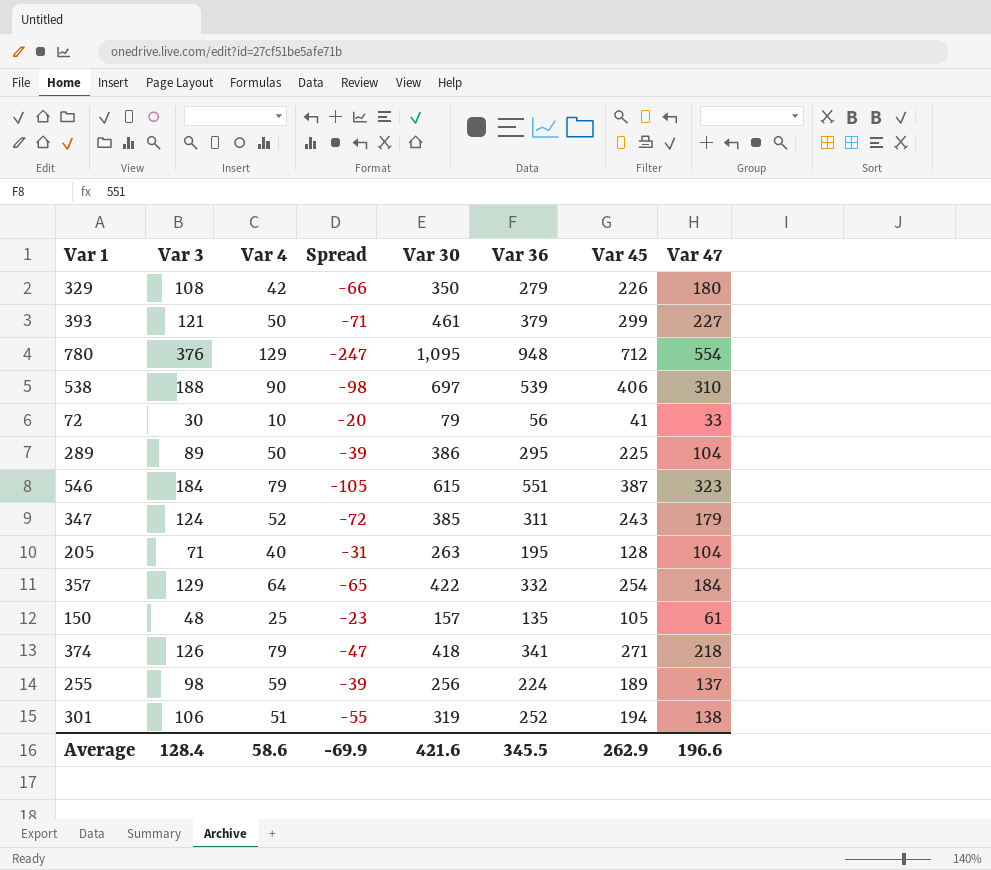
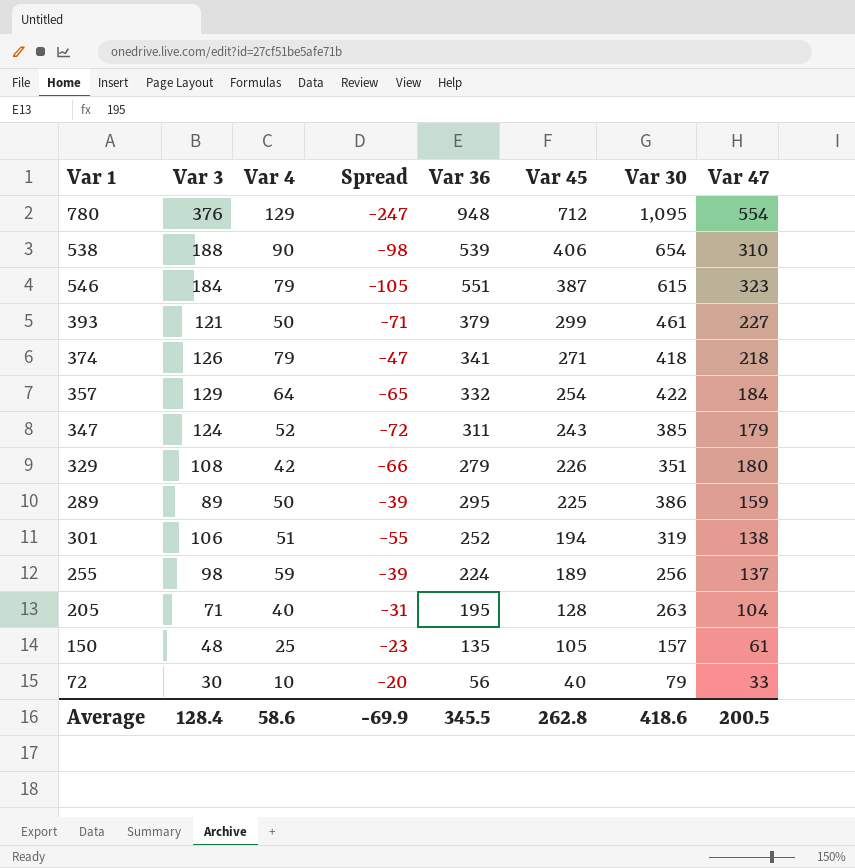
row order: none -> Var 45 descending
column Var 30 | position: 5 -> 7
538 | Var 30: 697 -> 654
329 | Var 30: 350 -> 351
289 | Var 47: 104 -> 159
72 | Var 45: 41 -> 40
Average | Var 45: 262.9 -> 262.8
Average | Var 30: 421.6 -> 418.6
Average | Var 47: 196.6 -> 200.5

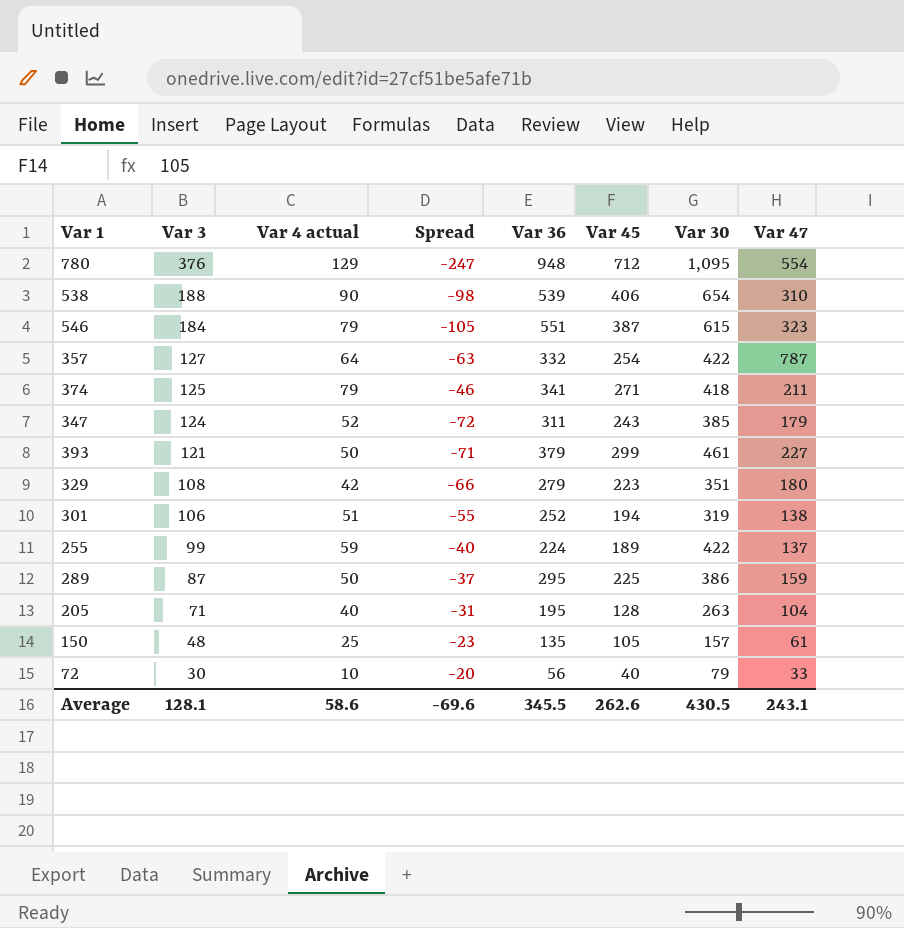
row order: Var 45 descending -> Var 3 descending
column name: Var 4 -> Var 4 actual
357 | Var 3: 129 -> 127
357 | Spread: -65 -> -63
357 | Var 47: 184 -> 787
374 | Var 3: 126 -> 125
374 | Spread: -47 -> -46
374 | Var 47: 218 -> 211
329 | Var 45: 226 -> 223
255 | Var 3: 98 -> 99
255 | Spread: -39 -> -40
255 | Var 30: 256 -> 422
289 | Var 3: 89 -> 87
289 | Spread: -39 -> -37
Average | Var 3: 128.4 -> 128.1
Average | Spread: -69.9 -> -69.6
Average | Var 45: 262.8 -> 262.6
Average | Var 30: 418.6 -> 430.5
Average | Var 47: 200.5 -> 243.1

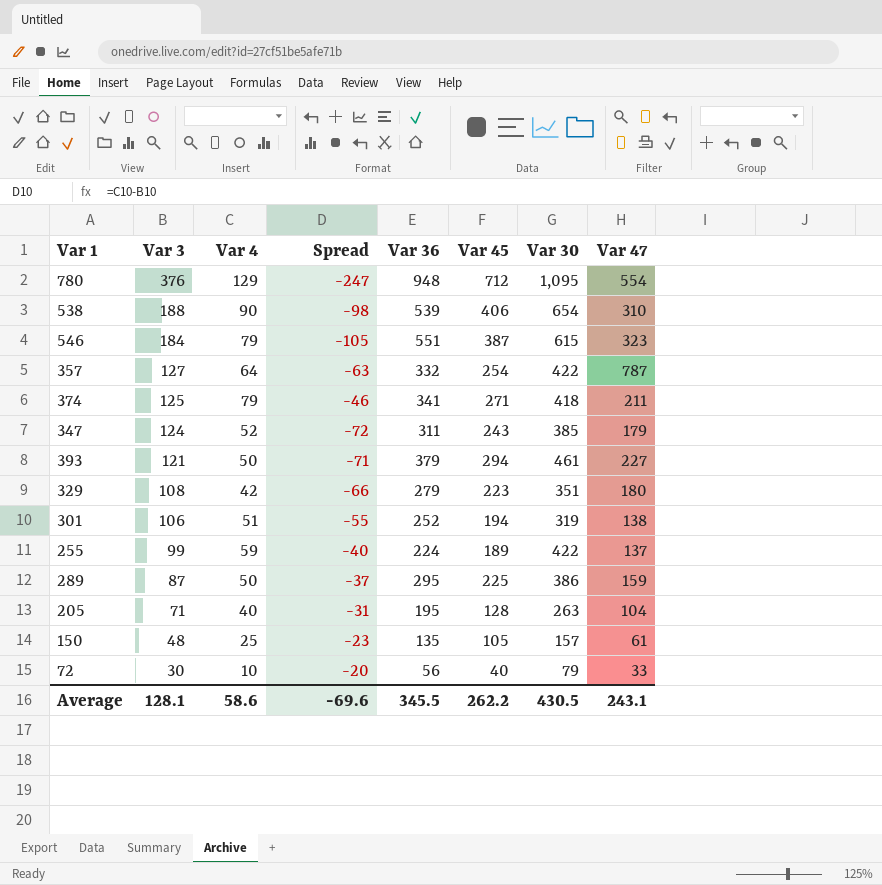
column name: Var 4 actual -> Var 4
393 | Var 45: 299 -> 294
Average | Var 45: 262.6 -> 262.2

